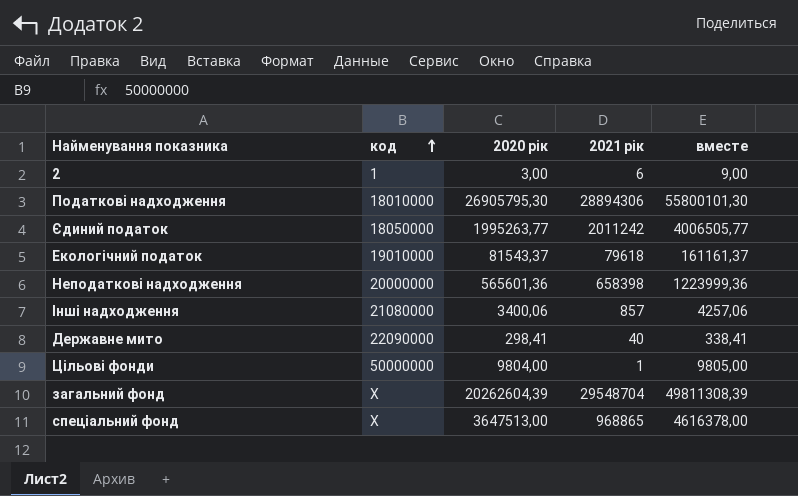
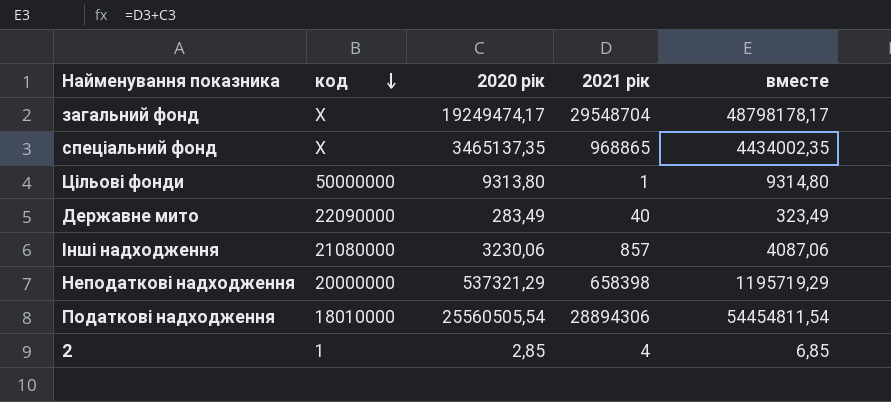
row order: код ascending -> код descending
row Єдиний податок: 18050000 | 1995263,77 | 2011242 | 4006505,77 -> none
row Екологічний податок: 19010000 | 81543,37 | 79618 | 161161,37 -> none
загальний фонд | 2020 рік: 20262604,39 -> 19249474,17
загальний фонд | вместе: 49811308,39 -> 48798178,17
спеціальний фонд | 2020 рік: 3647513,00 -> 3465137,35
спеціальний фонд | вместе: 4616378,00 -> 4434002,35
Цільові фонди | 2020 рік: 9804,00 -> 9313,80
Цільові фонди | вместе: 9805,00 -> 9314,80
Державне мито | 2020 рік: 298,41 -> 283,49
Державне мито | вместе: 338,41 -> 323,49
Інші надходження | 2020 рік: 3400,06 -> 3230,06
Інші надходження | вместе: 4257,06 -> 4087,06
Неподаткові надходження | 2020 рік: 565601,36 -> 537321,29
Неподаткові надходження | вместе: 1223999,36 -> 1195719,29
Податкові надходження | 2020 рік: 26905795,30 -> 25560505,54
Податкові надходження | вместе: 55800101,30 -> 54454811,54
2 | 2020 рік: 3,00 -> 2,85
2 | 2021 рік: 6 -> 4
2 | вместе: 9,00 -> 6,85

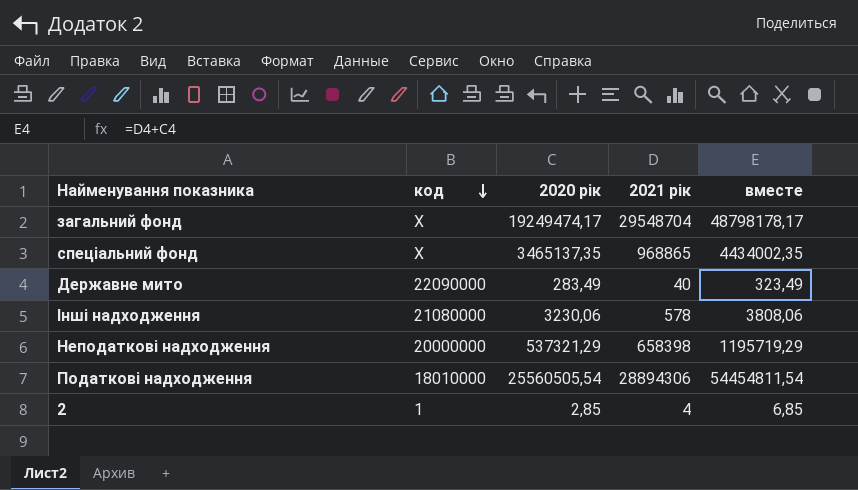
row Цільові фонди: 50000000 | 9313,80 | 1 | 9314,80 -> none
Інші надходження | 2021 рік: 857 -> 578
Інші надходження | вместе: 4087,06 -> 3808,06

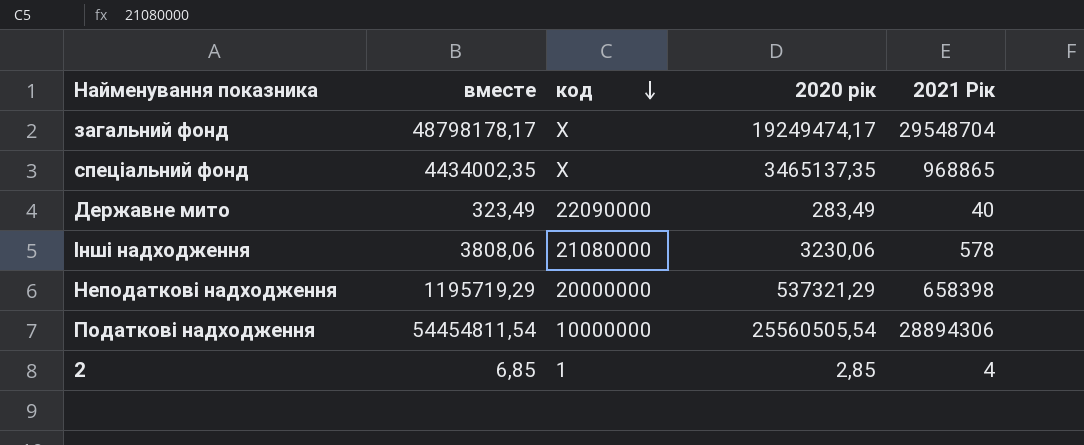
column вместе | position: 5 -> 2
column name: 2021 рік -> 2021 Рік
Податкові надходження | код: 18010000 -> 10000000

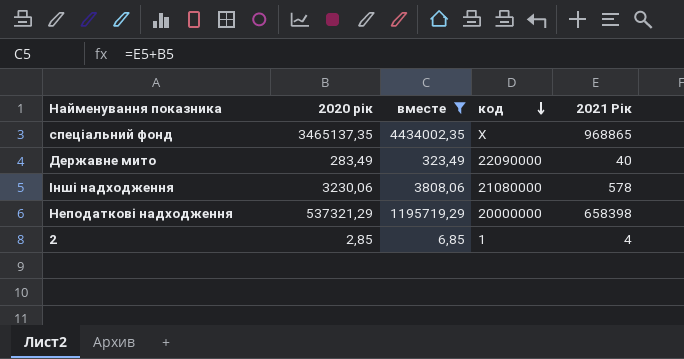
filter: none -> вместе <= 4434002,35
column 2020 рік | position: 4 -> 2

